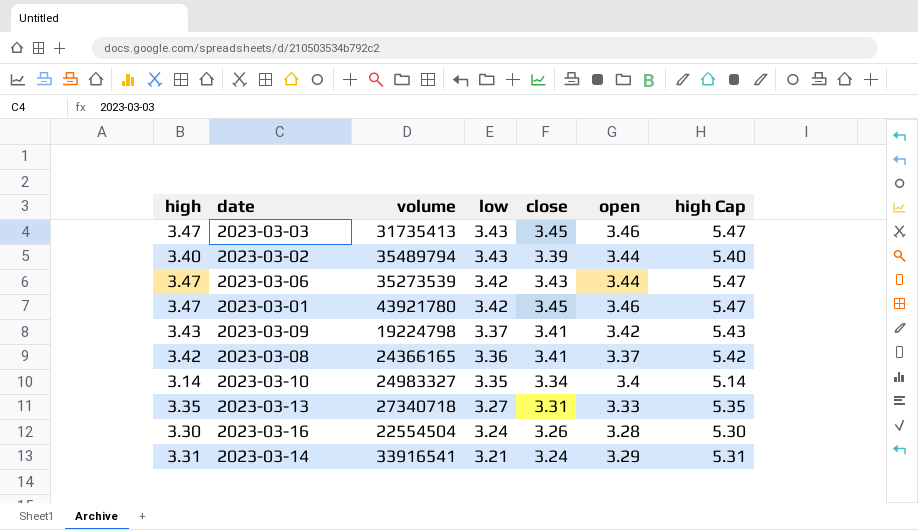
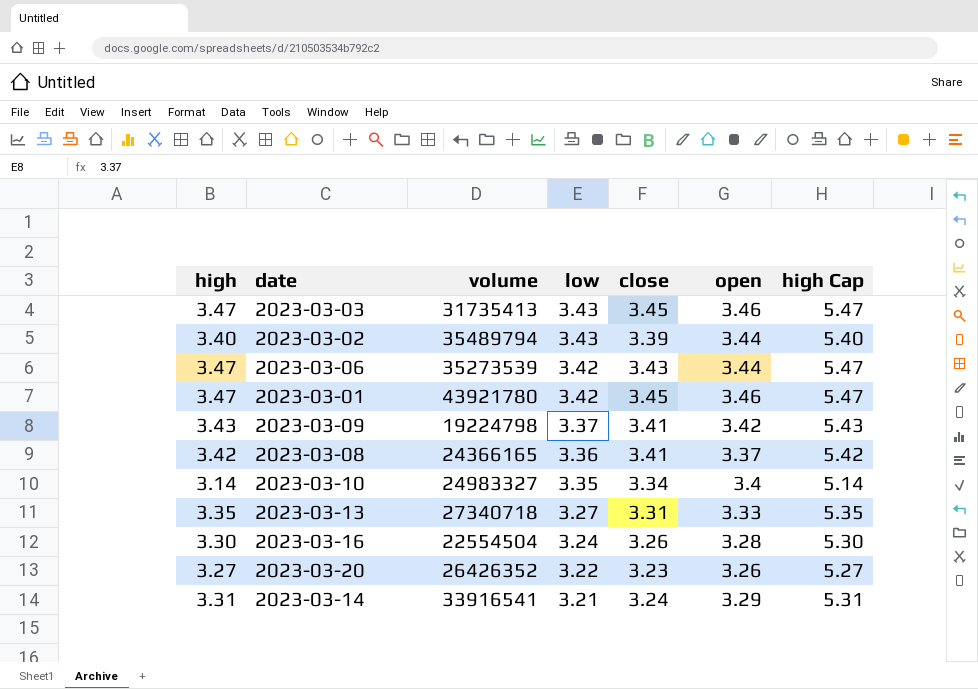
row 2023-03-20: none -> 3.27 | 26426352 | 3.22 | 3.23 | 3.26 | 5.27

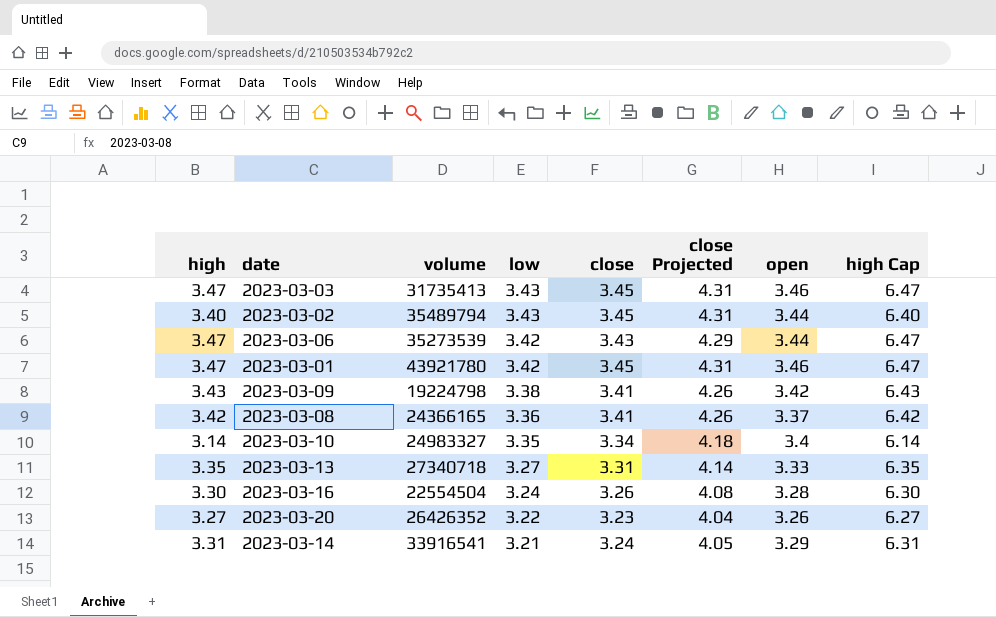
column close Projected | formula: none -> [close] * 1.25
column high Cap | formula: [high] + 2 -> [high] + 3
2023-03-02 | close: 3.39 -> 3.45
2023-03-09 | low: 3.37 -> 3.38

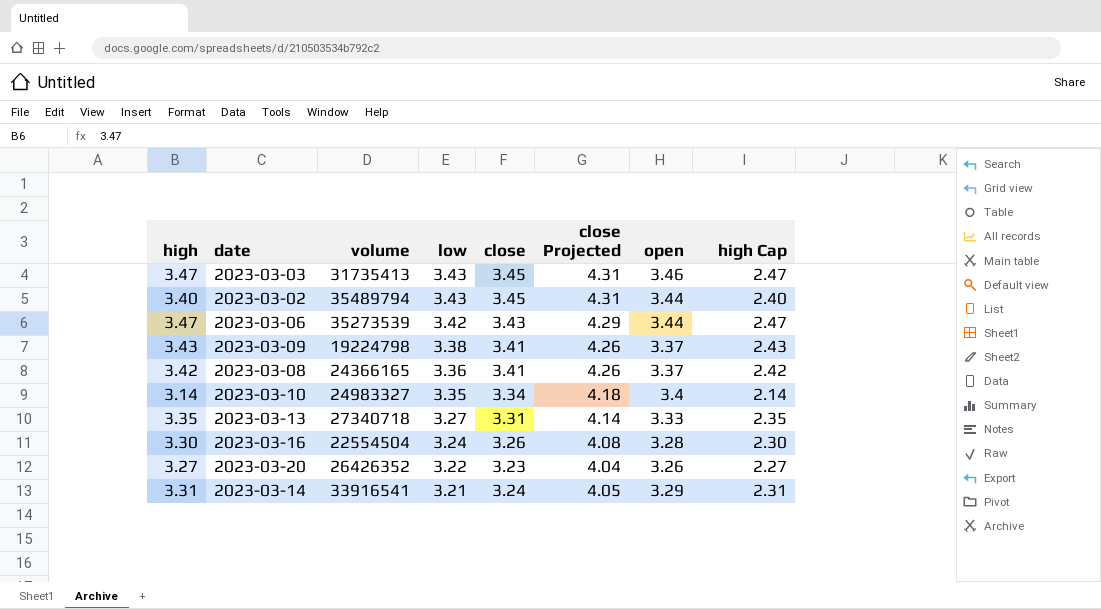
column high Cap | formula: [high] + 3 -> [high] - 1
row 2023-03-01: 3.47 | 43921780 | 3.42 | 3.45 | 4.31 | 3.46 | 6.47 -> none
2023-03-09 | open: 3.42 -> 3.37

